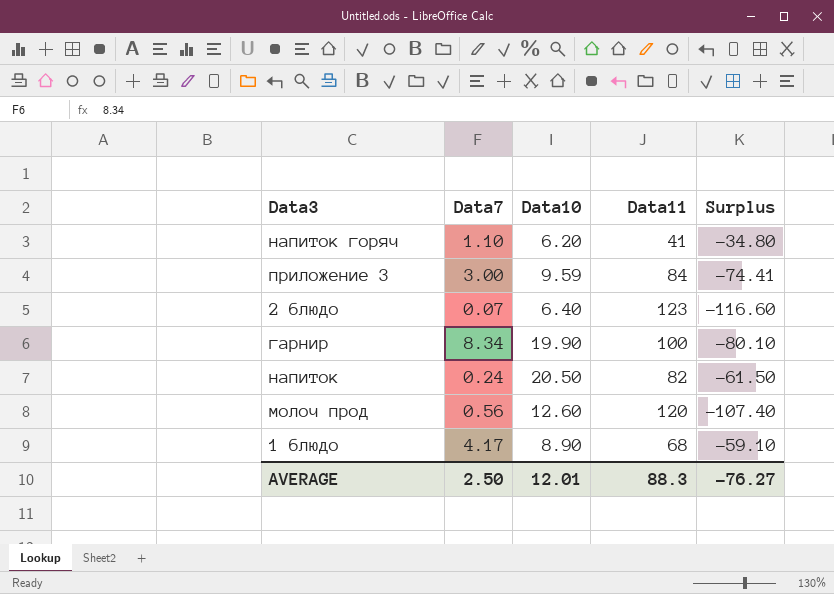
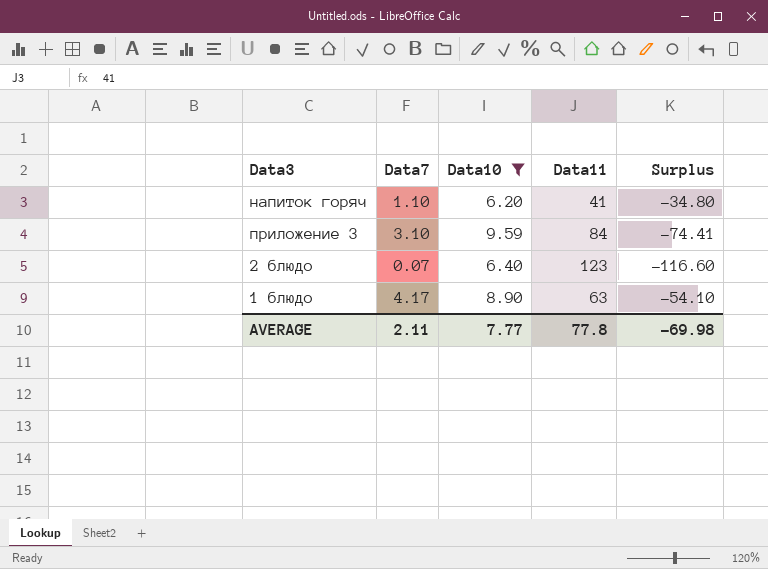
filter: none -> Data10 <= 9.59
приложение 3 | Data7: 3.00 -> 3.10
1 блюдо | Data11: 68 -> 63
1 блюдо | Surplus: -59.10 -> -54.10
AVERAGE | Data7: 2.50 -> 2.11
AVERAGE | Data10: 12.01 -> 7.77
AVERAGE | Data11: 88.3 -> 77.8
AVERAGE | Surplus: -76.27 -> -69.98

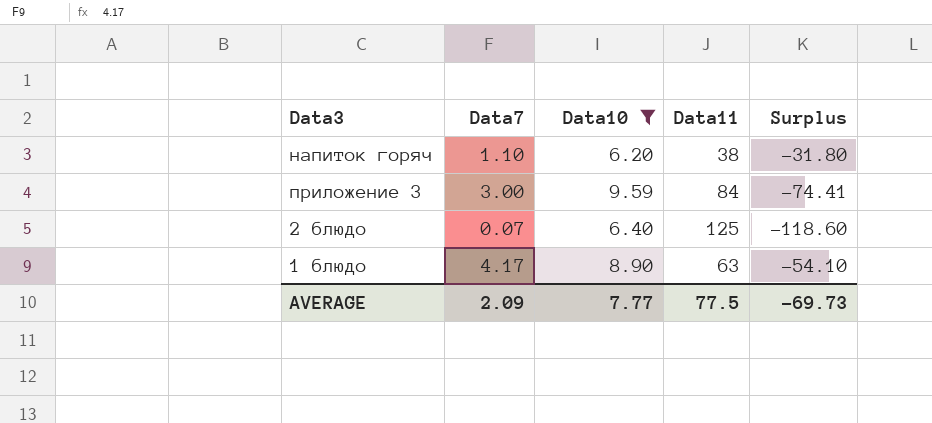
напиток горяч | Data11: 41 -> 38
напиток горяч | Surplus: -34.80 -> -31.80
приложение 3 | Data7: 3.10 -> 3.00
2 блюдо | Data11: 123 -> 125
2 блюдо | Surplus: -116.60 -> -118.60
AVERAGE | Data7: 2.11 -> 2.09
AVERAGE | Data11: 77.8 -> 77.5
AVERAGE | Surplus: -69.98 -> -69.73

